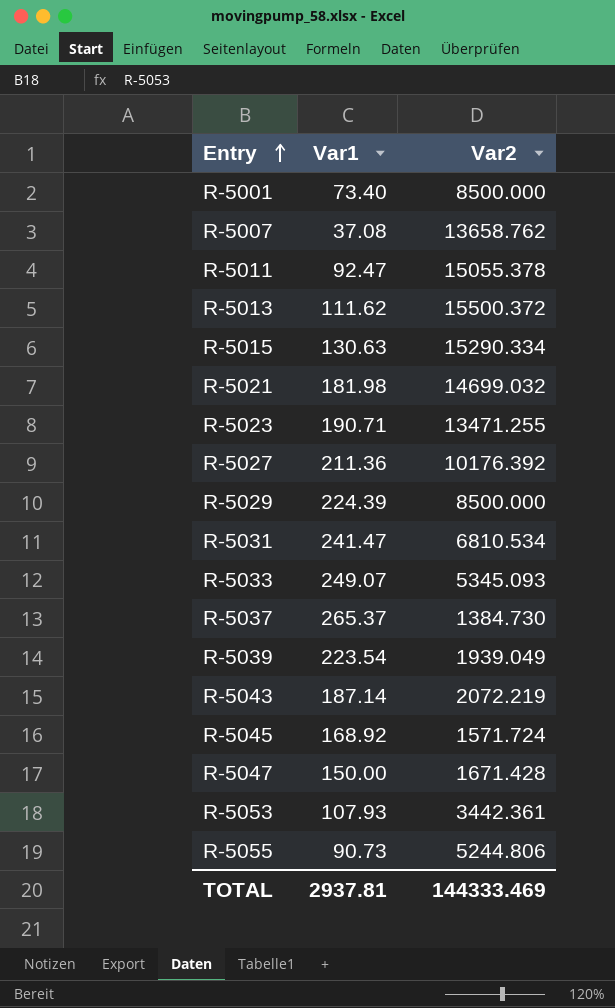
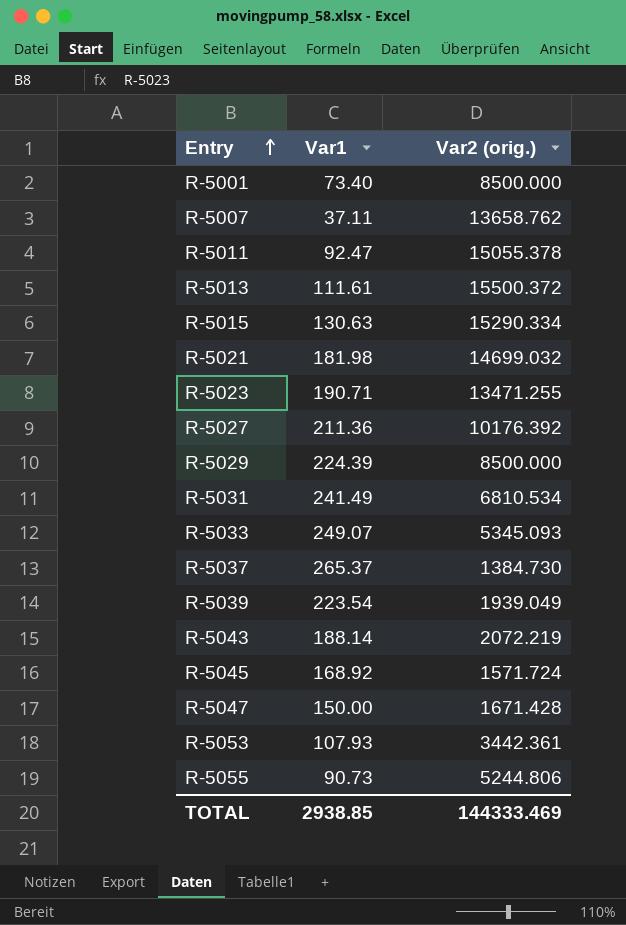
column name: Var2 -> Var2 (orig.)
R-5007 | Var1: 37.08 -> 37.11
R-5013 | Var1: 111.62 -> 111.61
R-5031 | Var1: 241.47 -> 241.49
R-5043 | Var1: 187.14 -> 188.14
TOTAL | Var1: 2937.81 -> 2938.85

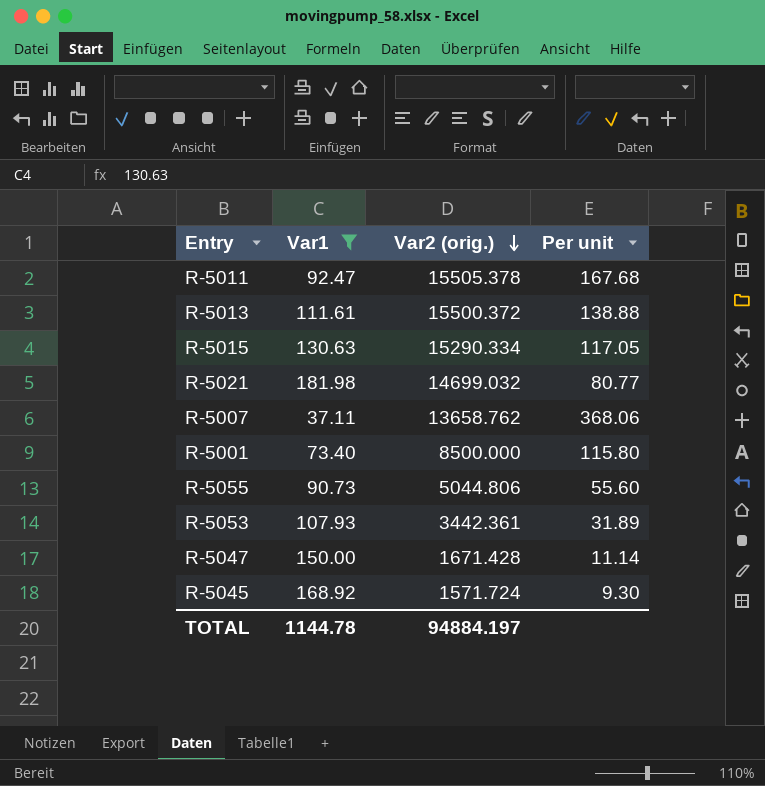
filter: none -> Var1 <= 181.98
row order: Entry ascending -> Var2 (orig.) descending
column Per unit | formula: none -> [Var2 (orig.)] / [Var1]
R-5011 | Var2 (orig.): 15055.378 -> 15505.378
R-5055 | Var2 (orig.): 5244.806 -> 5044.806
TOTAL | Var1: 2938.85 -> 1144.78
TOTAL | Var2 (orig.): 144333.469 -> 94884.197

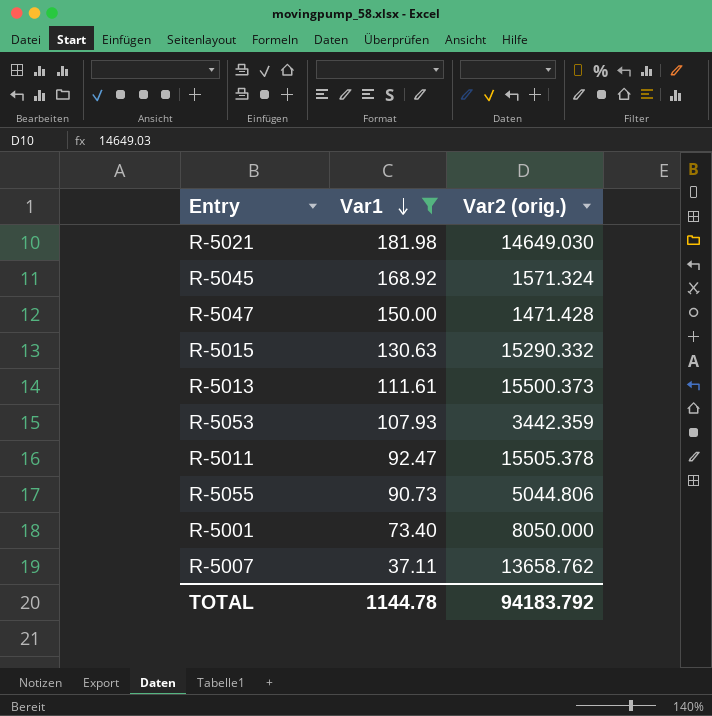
row order: Var2 (orig.) descending -> Var1 descending
column Per unit | formula: [Var2 (orig.)] / [Var1] -> none
R-5021 | Var2 (orig.): 14699.032 -> 14649.030
R-5045 | Var2 (orig.): 1571.724 -> 1571.324
R-5047 | Var2 (orig.): 1671.428 -> 1471.428
R-5015 | Var2 (orig.): 15290.334 -> 15290.332
R-5013 | Var2 (orig.): 15500.372 -> 15500.373
R-5053 | Var2 (orig.): 3442.361 -> 3442.359
R-5001 | Var2 (orig.): 8500.000 -> 8050.000
TOTAL | Var2 (orig.): 94884.197 -> 94183.792

